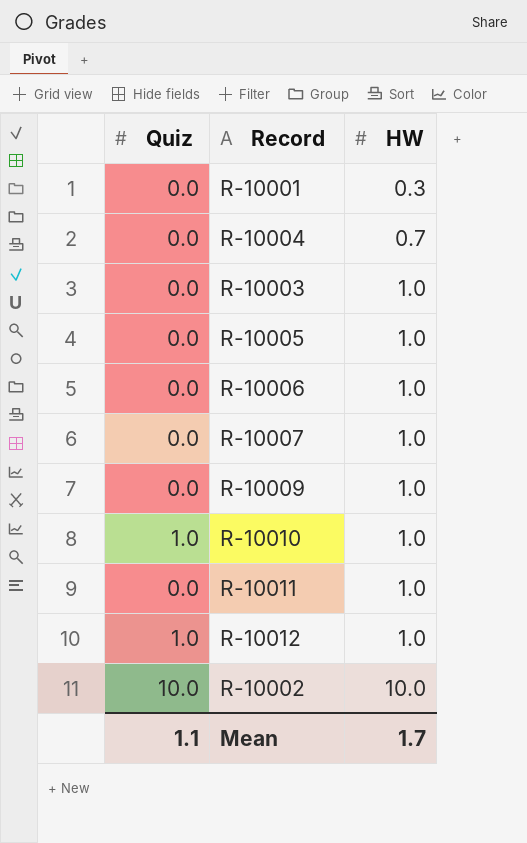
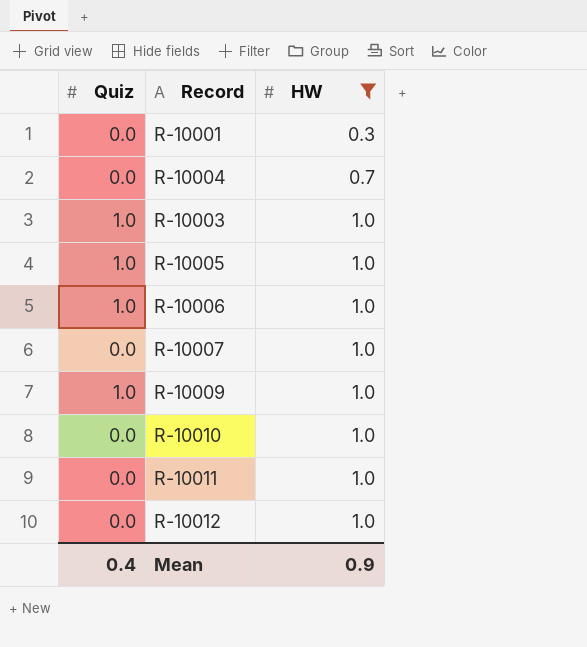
filter: none -> HW != 10.0
R-10003 | Quiz: 0.0 -> 1.0
R-10005 | Quiz: 0.0 -> 1.0
R-10006 | Quiz: 0.0 -> 1.0
R-10009 | Quiz: 0.0 -> 1.0
R-10010 | Quiz: 1.0 -> 0.0
R-10012 | Quiz: 1.0 -> 0.0
Mean | Quiz: 1.1 -> 0.4
Mean | HW: 1.7 -> 0.9

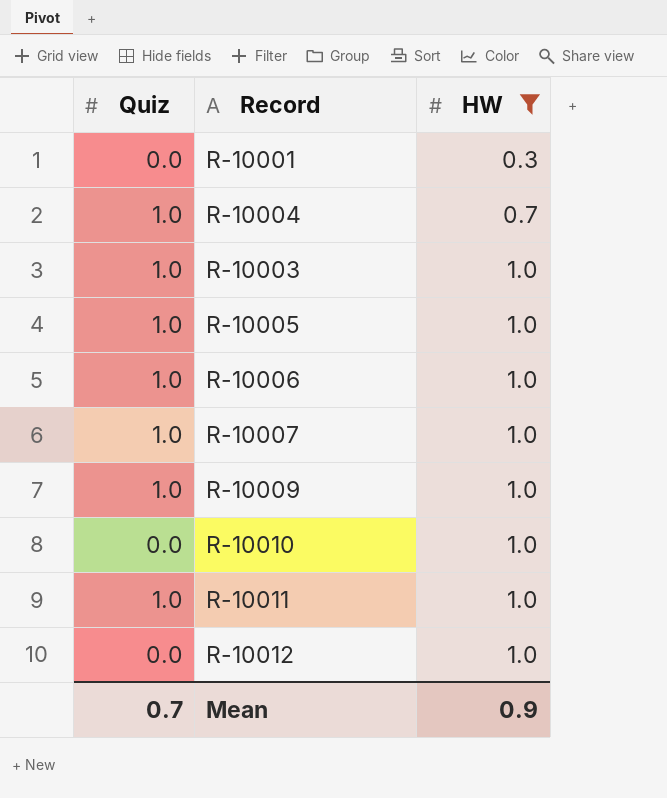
R-10004 | Quiz: 0.0 -> 1.0
R-10007 | Quiz: 0.0 -> 1.0
R-10011 | Quiz: 0.0 -> 1.0
Mean | Quiz: 0.4 -> 0.7

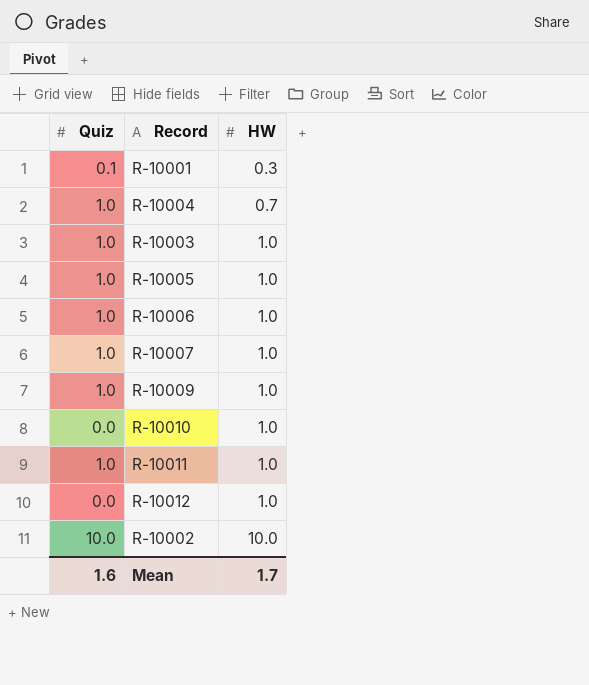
filter: HW != 10.0 -> none
R-10001 | Quiz: 0.0 -> 0.1
Mean | Quiz: 0.7 -> 1.6
Mean | HW: 0.9 -> 1.7

